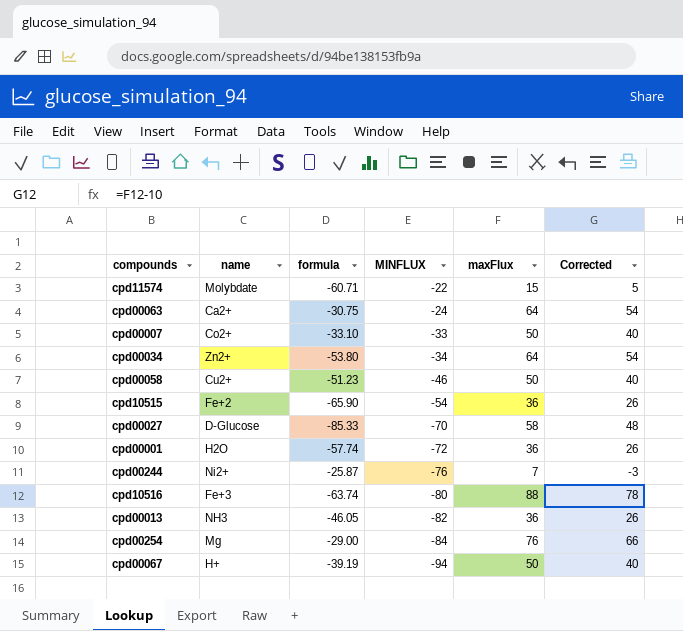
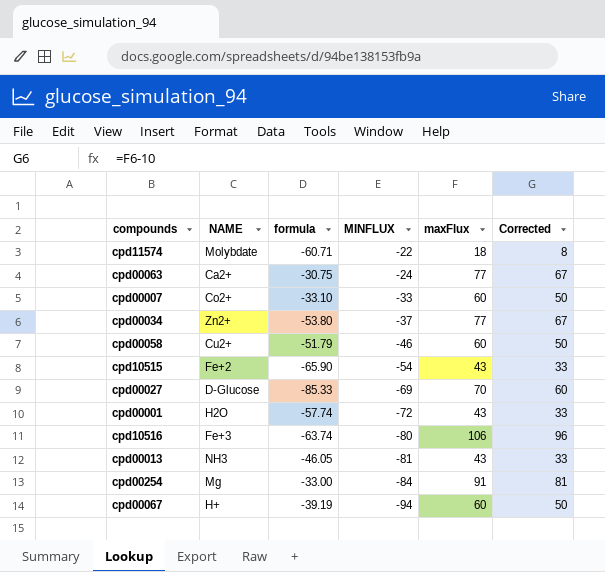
column name: name -> NAME
row cpd00244: Ni2+ | -25.87 | -76 | 7 | -3 -> none
cpd11574 | maxFlux: 15 -> 18
cpd11574 | Corrected: 5 -> 8
cpd00063 | maxFlux: 64 -> 77
cpd00063 | Corrected: 54 -> 67
cpd00007 | maxFlux: 50 -> 60
cpd00007 | Corrected: 40 -> 50
cpd00034 | MINFLUX: -34 -> -37
cpd00034 | maxFlux: 64 -> 77
cpd00034 | Corrected: 54 -> 67
cpd00058 | formula: -51.23 -> -51.79
cpd00058 | maxFlux: 50 -> 60
cpd00058 | Corrected: 40 -> 50
cpd10515 | maxFlux: 36 -> 43
cpd10515 | Corrected: 26 -> 33
cpd00027 | MINFLUX: -70 -> -69
cpd00027 | maxFlux: 58 -> 70
cpd00027 | Corrected: 48 -> 60
cpd00001 | maxFlux: 36 -> 43
cpd00001 | Corrected: 26 -> 33
cpd10516 | maxFlux: 88 -> 106
cpd10516 | Corrected: 78 -> 96
cpd00013 | MINFLUX: -82 -> -81
cpd00013 | maxFlux: 36 -> 43
cpd00013 | Corrected: 26 -> 33
cpd00254 | formula: -29.00 -> -33.00
cpd00254 | maxFlux: 76 -> 91
cpd00254 | Corrected: 66 -> 81
cpd00067 | maxFlux: 50 -> 60
cpd00067 | Corrected: 40 -> 50

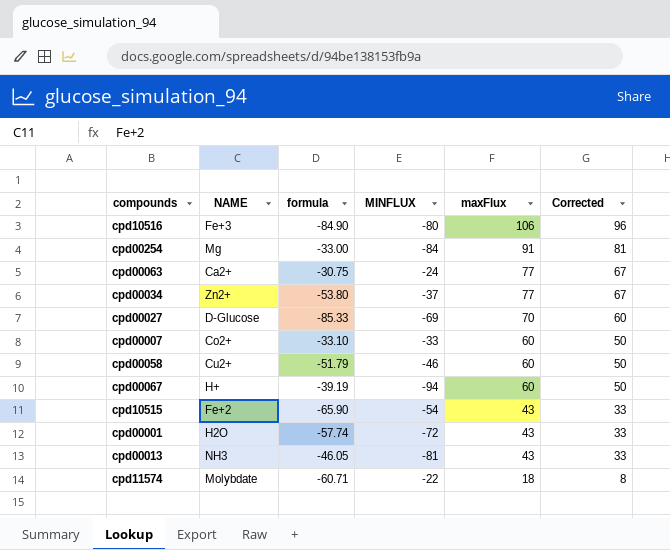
row order: MINFLUX descending -> maxFlux descending
cpd10516 | formula: -63.74 -> -84.90

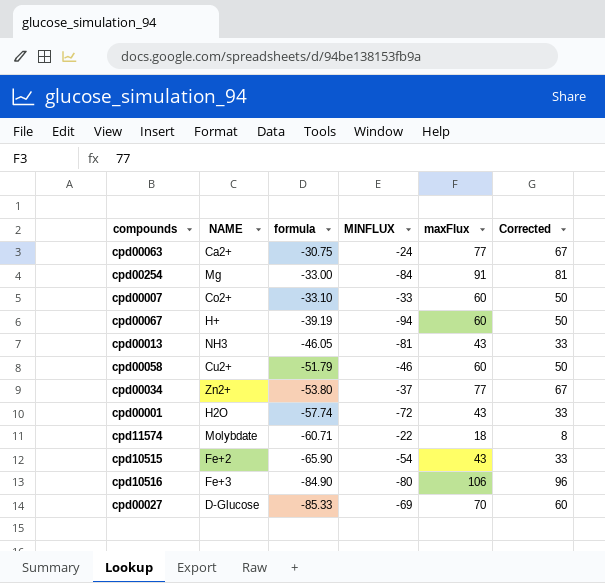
row order: maxFlux descending -> formula descending

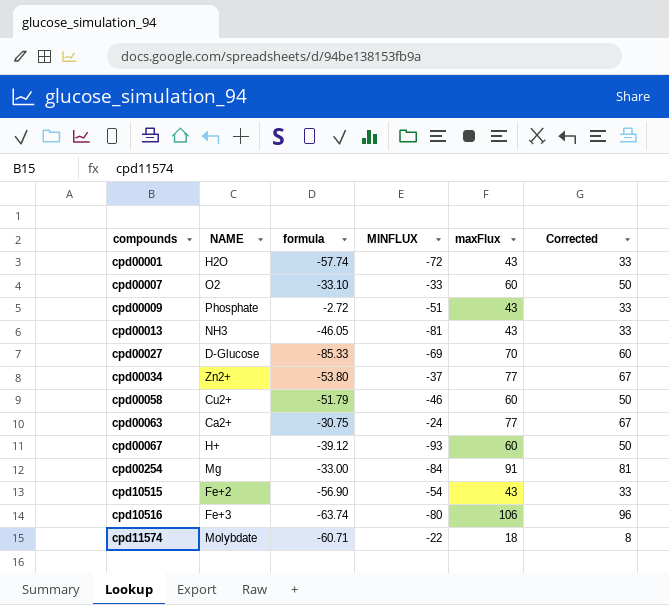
row order: formula descending -> compounds ascending
cpd00007 | NAME: Co2+ -> O2
row cpd00009: none -> Phosphate | -2.72 | -51 | 43 | 33
cpd00067 | formula: -39.19 -> -39.12
cpd00067 | MINFLUX: -94 -> -93
cpd10515 | formula: -65.90 -> -56.90
cpd10516 | formula: -84.90 -> -63.74

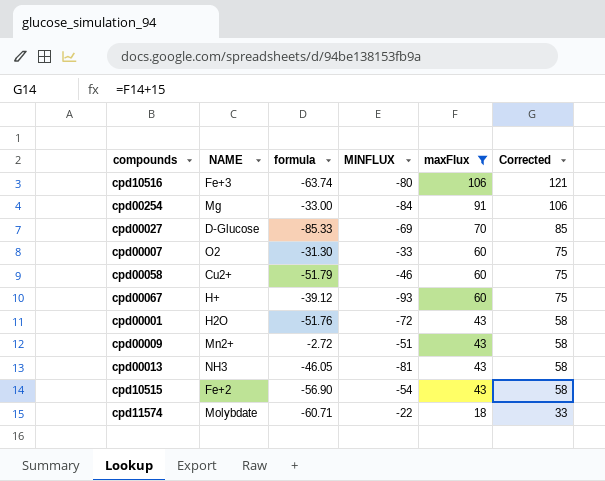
filter: none -> maxFlux != 77
row order: compounds ascending -> maxFlux descending
column Corrected | formula: [maxFlux] - 10 -> [maxFlux] + 15
cpd00007 | formula: -33.10 -> -31.30
cpd00001 | formula: -57.74 -> -51.76
cpd00009 | NAME: Phosphate -> Mn2+

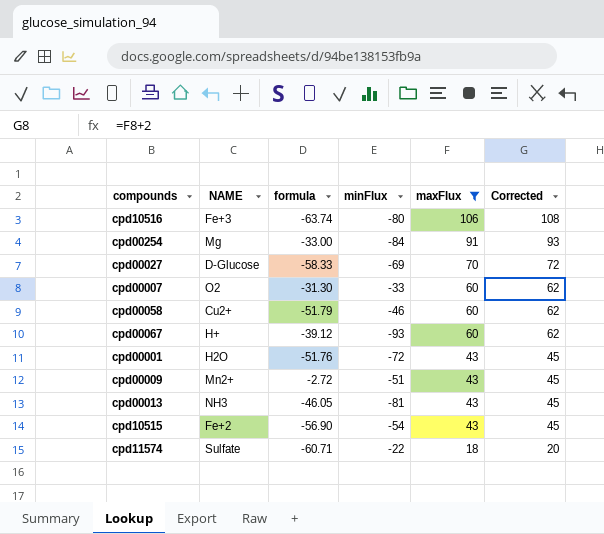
column name: MINFLUX -> minFlux
column Corrected | formula: [maxFlux] + 15 -> [maxFlux] + 2
cpd00027 | formula: -85.33 -> -58.33
cpd11574 | NAME: Molybdate -> Sulfate

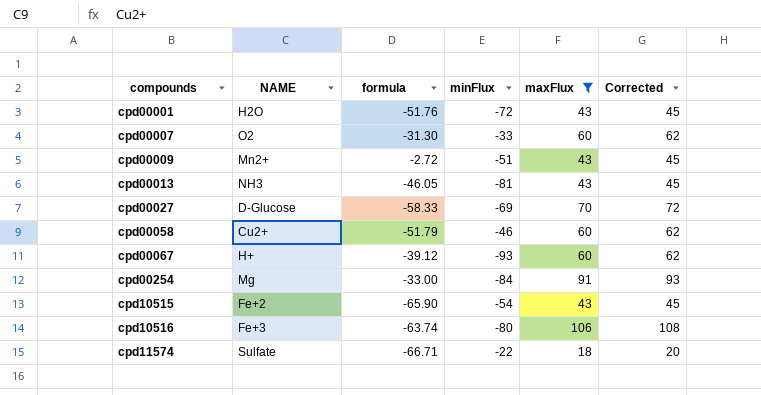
row order: maxFlux descending -> compounds ascending
cpd10515 | formula: -56.90 -> -65.90
cpd11574 | formula: -60.71 -> -66.71

